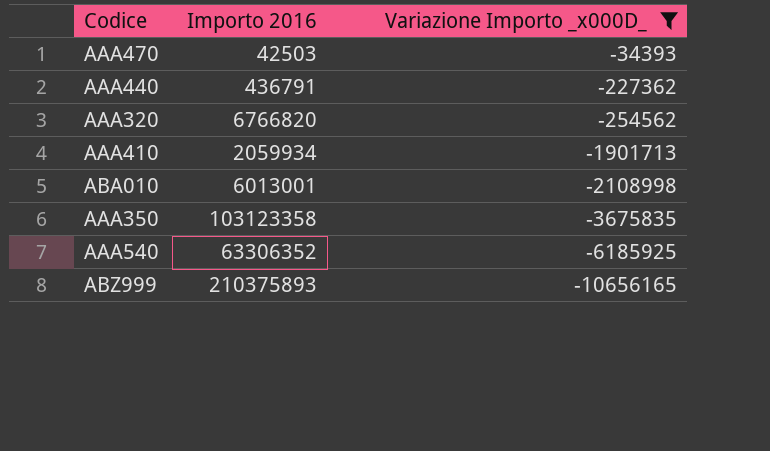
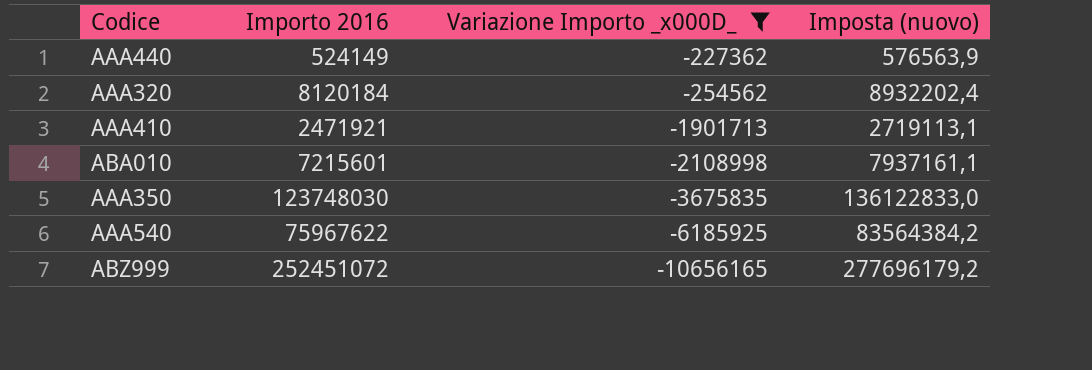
column Imposta (nuovo) | formula: none -> [Importo 2016] * 1,1
row AAA470: 42503 | -34393 -> none
AAA440 | Importo 2016: 436791 -> 524149
AAA320 | Importo 2016: 6766820 -> 8120184
AAA410 | Importo 2016: 2059934 -> 2471921
ABA010 | Importo 2016: 6013001 -> 7215601
AAA350 | Importo 2016: 103123358 -> 123748030
AAA540 | Importo 2016: 63306352 -> 75967622
ABZ999 | Importo 2016: 210375893 -> 252451072

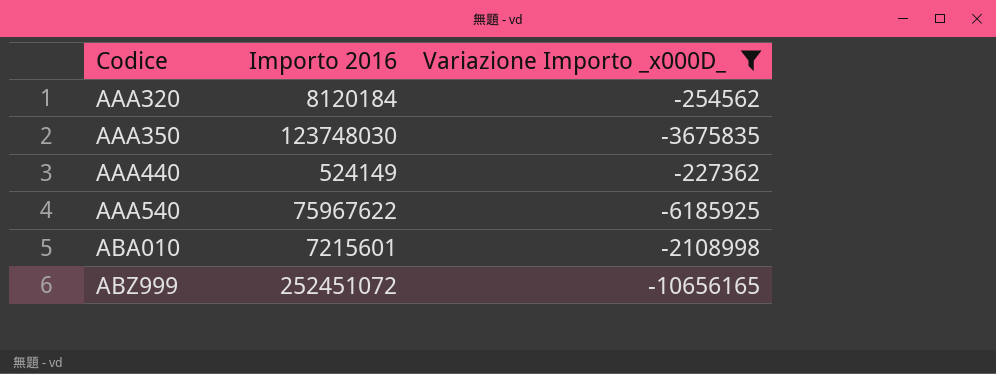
row order: Variazione Importo _x000D_ descending -> Codice ascending
column Imposta (nuovo) | formula: [Importo 2016] * 1,1 -> none
row AAA410: 2471921 | -1901713 | 2719113,1 -> none

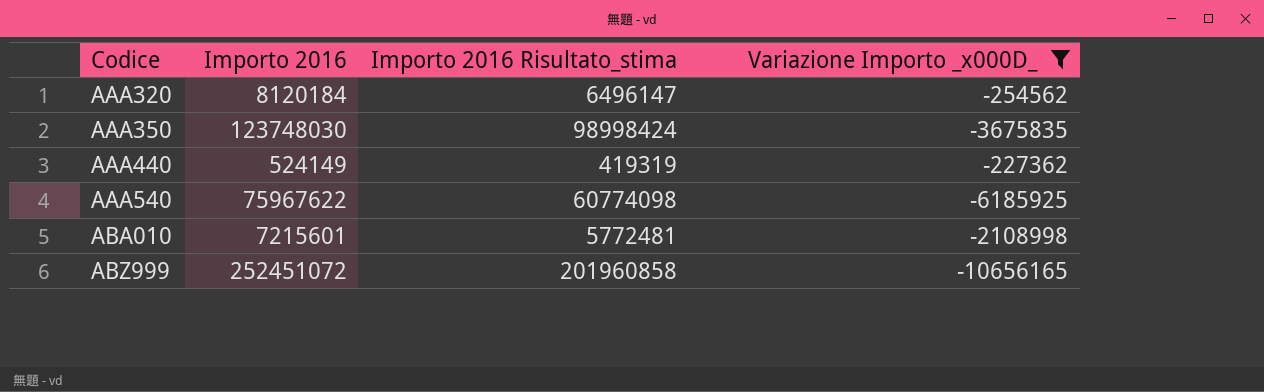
column Importo 2016 Risultato_stima | formula: none -> [Importo 2016] * 0,8

